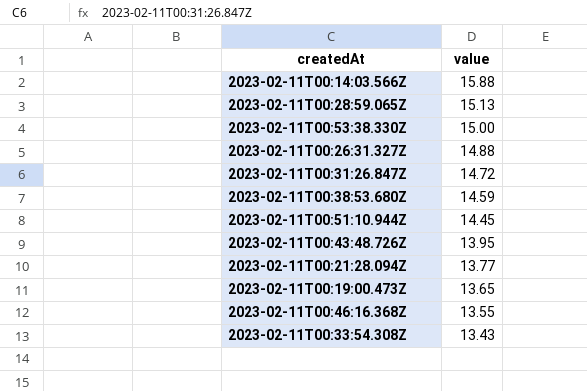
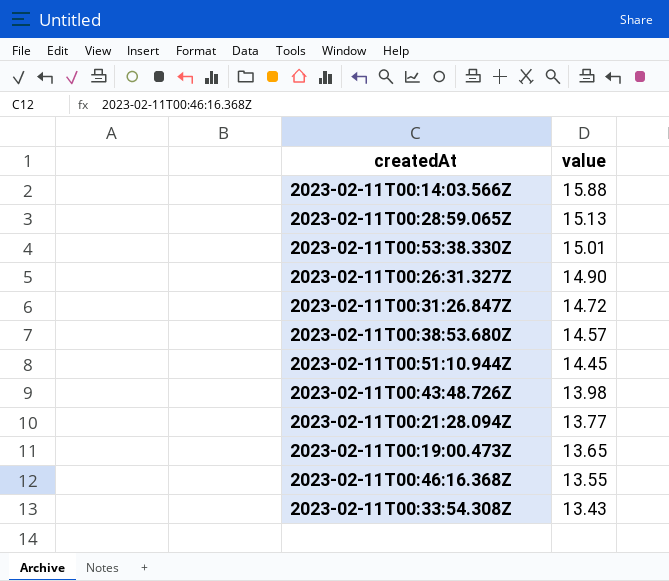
2023-02-11T00:53:38.330Z | value: 15.00 -> 15.01
2023-02-11T00:26:31.327Z | value: 14.88 -> 14.90
2023-02-11T00:38:53.680Z | value: 14.59 -> 14.57
2023-02-11T00:43:48.726Z | value: 13.95 -> 13.98

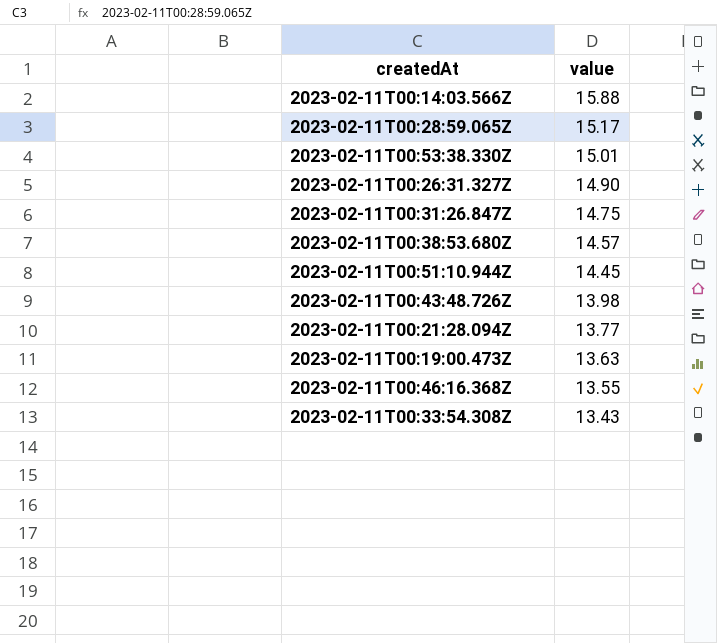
2023-02-11T00:28:59.065Z | value: 15.13 -> 15.17
2023-02-11T00:31:26.847Z | value: 14.72 -> 14.75
2023-02-11T00:19:00.473Z | value: 13.65 -> 13.63

